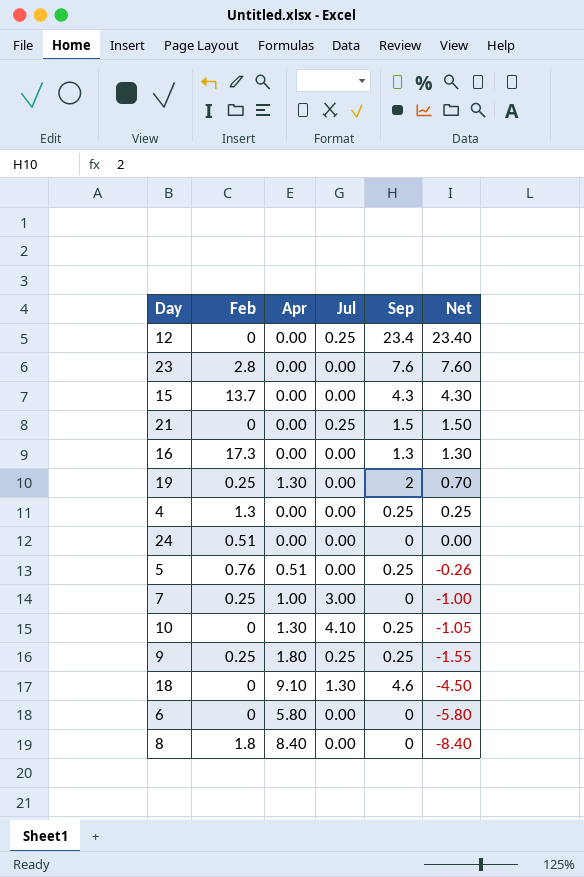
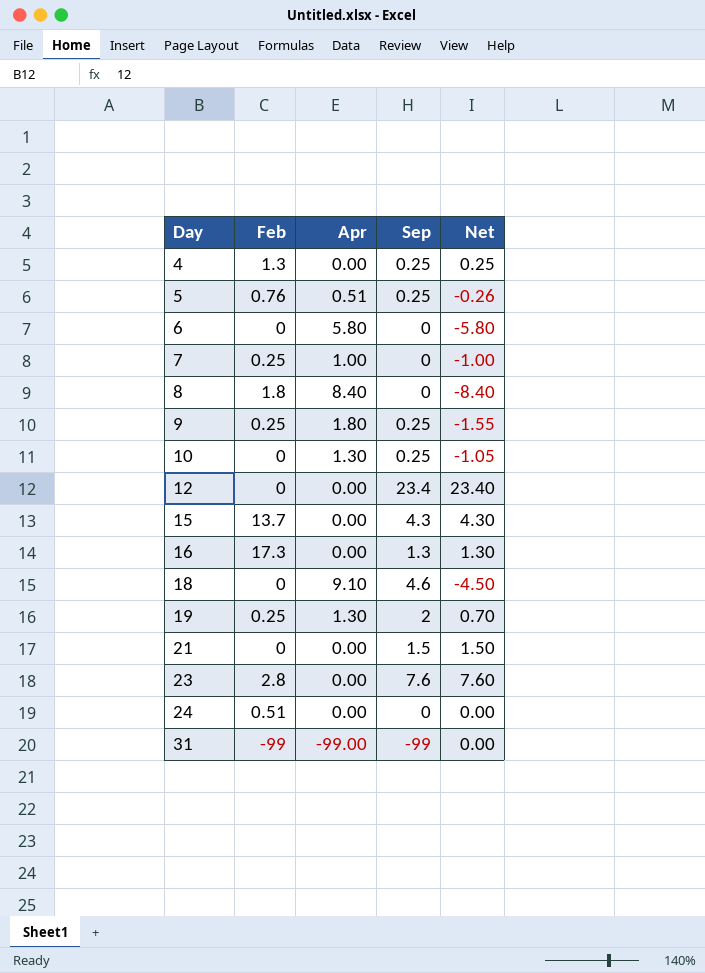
row order: Net descending -> Day ascending
column Jul | position: 4 -> none
row 31: none -> -99 | -99.00 | -99 | 0.00

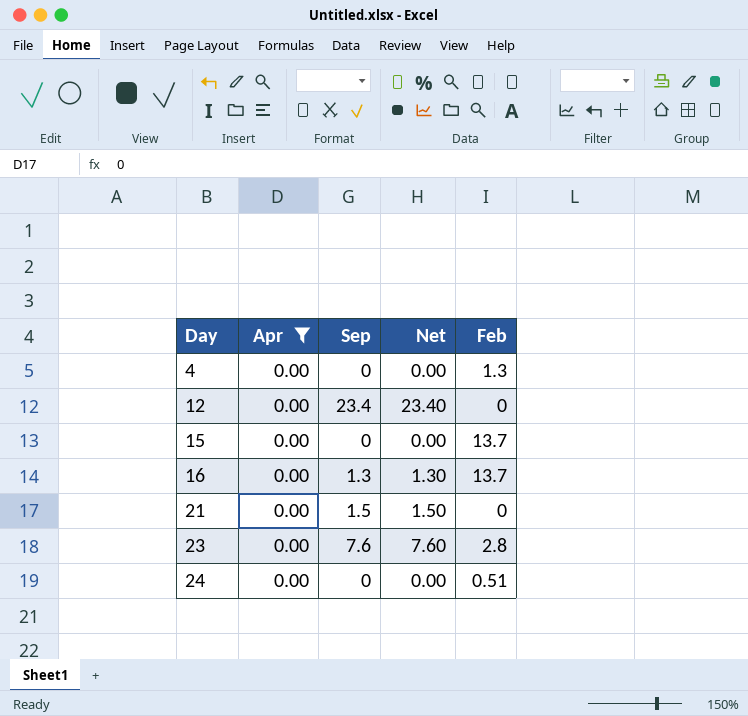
filter: none -> Apr = 0.00
column Feb | position: 2 -> 5
4 | Sep: 0.25 -> 0
4 | Net: 0.25 -> 0.00
15 | Sep: 4.3 -> 0
15 | Net: 4.30 -> 0.00
16 | Feb: 17.3 -> 13.7

